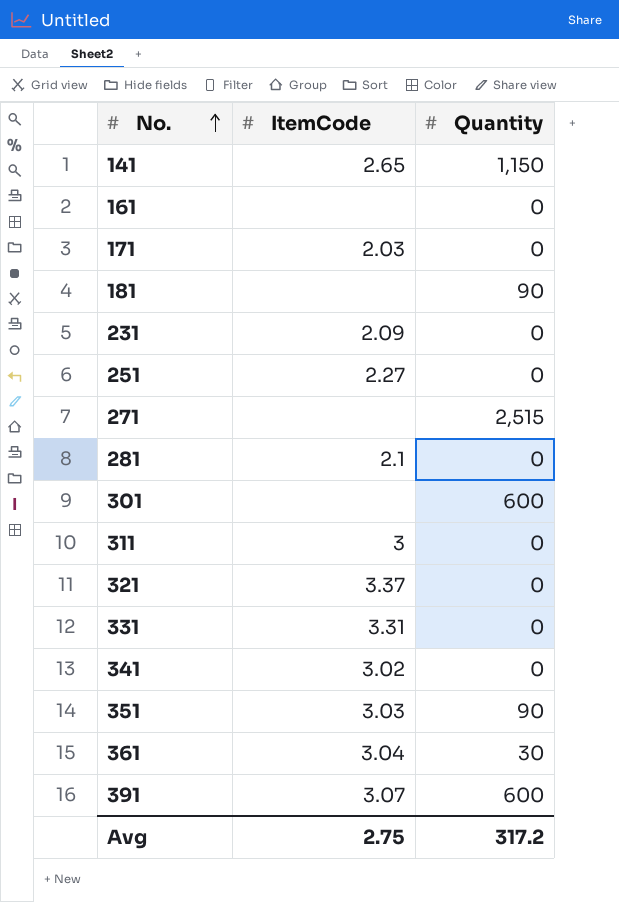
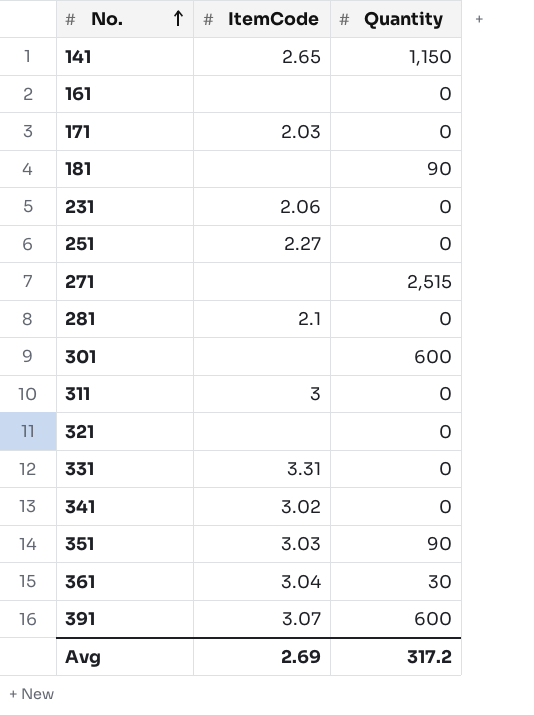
231 | ItemCode: 2.09 -> 2.06
321 | ItemCode: 3.37 -> none
Avg | ItemCode: 2.75 -> 2.69

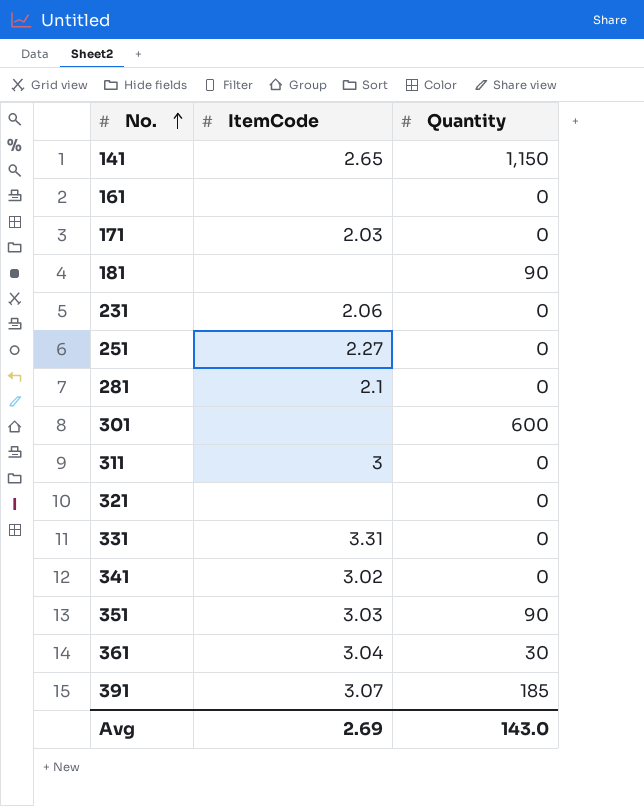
row 271: none | 2,515 -> none
391 | Quantity: 600 -> 185
Avg | Quantity: 317.2 -> 143.0

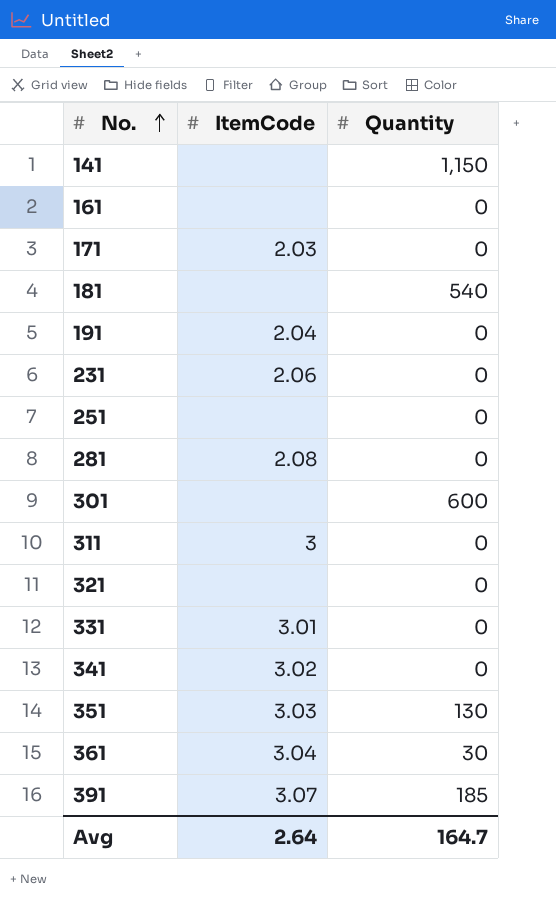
141 | ItemCode: 2.65 -> none
181 | Quantity: 90 -> 540
row 191: none -> 2.04 | 0
251 | ItemCode: 2.27 -> none
281 | ItemCode: 2.1 -> 2.08
331 | ItemCode: 3.31 -> 3.01
351 | Quantity: 90 -> 130
Avg | ItemCode: 2.69 -> 2.64
Avg | Quantity: 143.0 -> 164.7

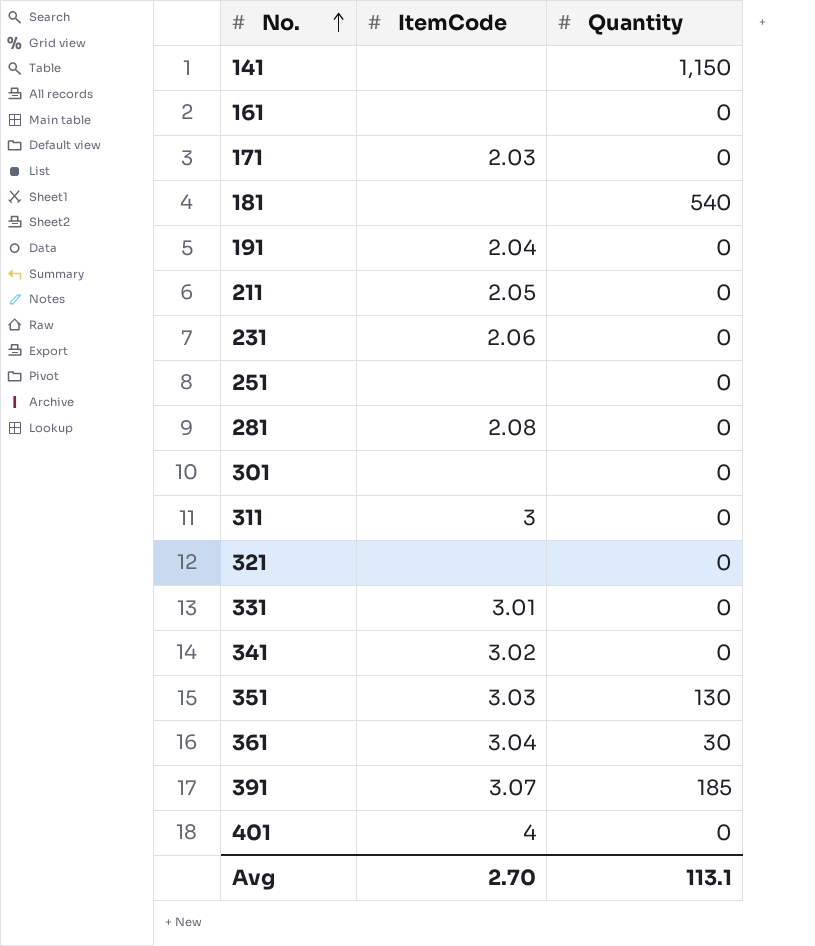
row 211: none -> 2.05 | 0
301 | Quantity: 600 -> 0
row 401: none -> 4 | 0
Avg | ItemCode: 2.64 -> 2.70
Avg | Quantity: 164.7 -> 113.1

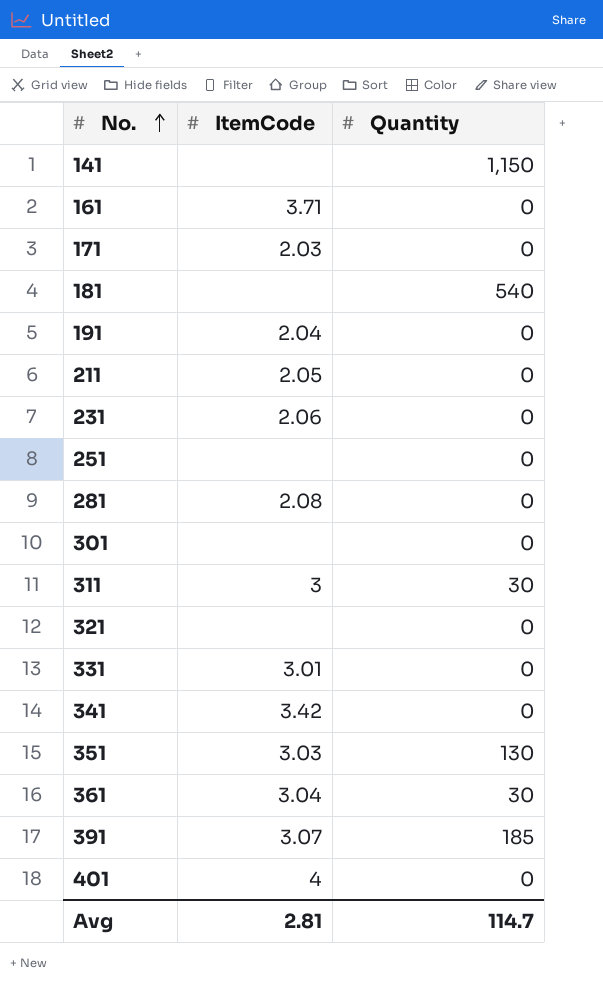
161 | ItemCode: none -> 3.71
311 | Quantity: 0 -> 30
341 | ItemCode: 3.02 -> 3.42
Avg | ItemCode: 2.70 -> 2.81
Avg | Quantity: 113.1 -> 114.7

